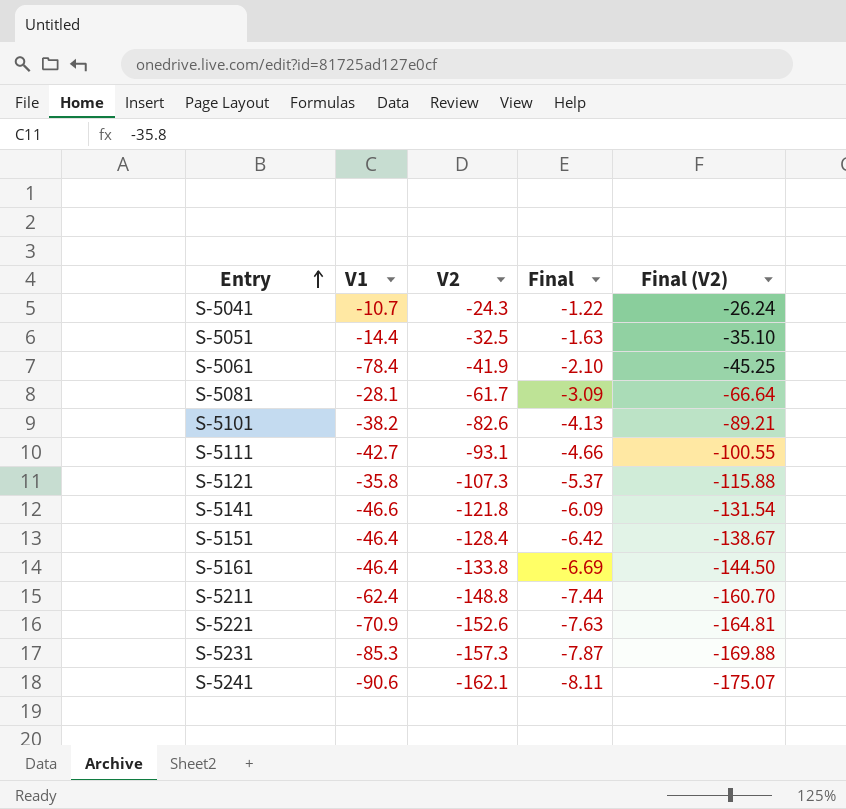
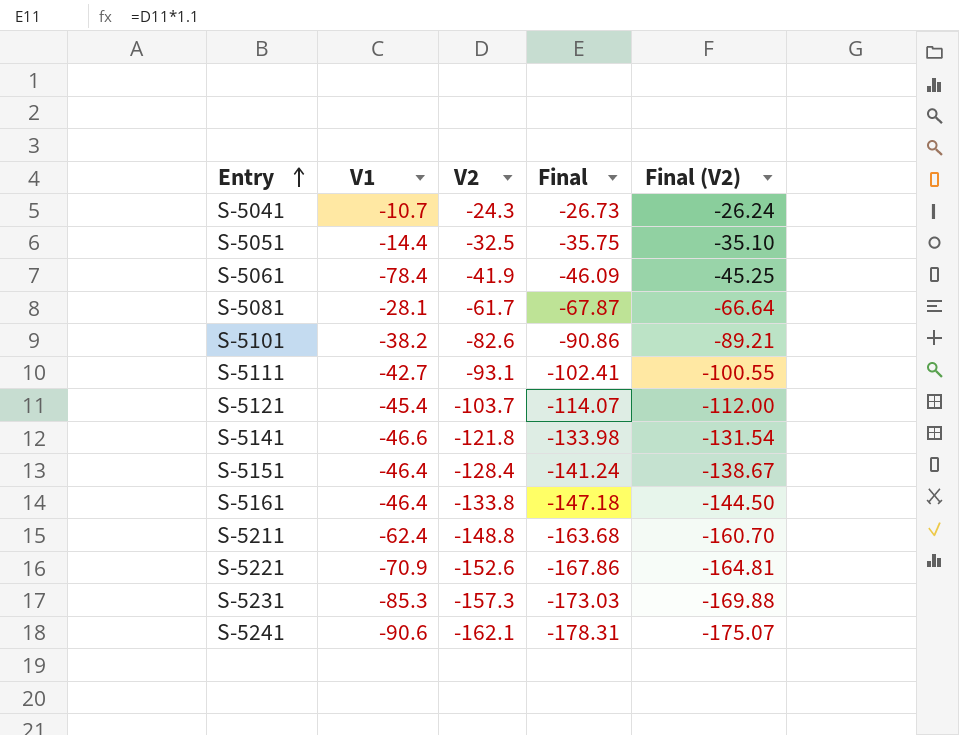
column Final | formula: [V2] * 0.05 -> [V2] * 1.1
S-5121 | V1: -35.8 -> -45.4
S-5121 | V2: -107.3 -> -103.7
S-5121 | Final (V2): -115.88 -> -112.00

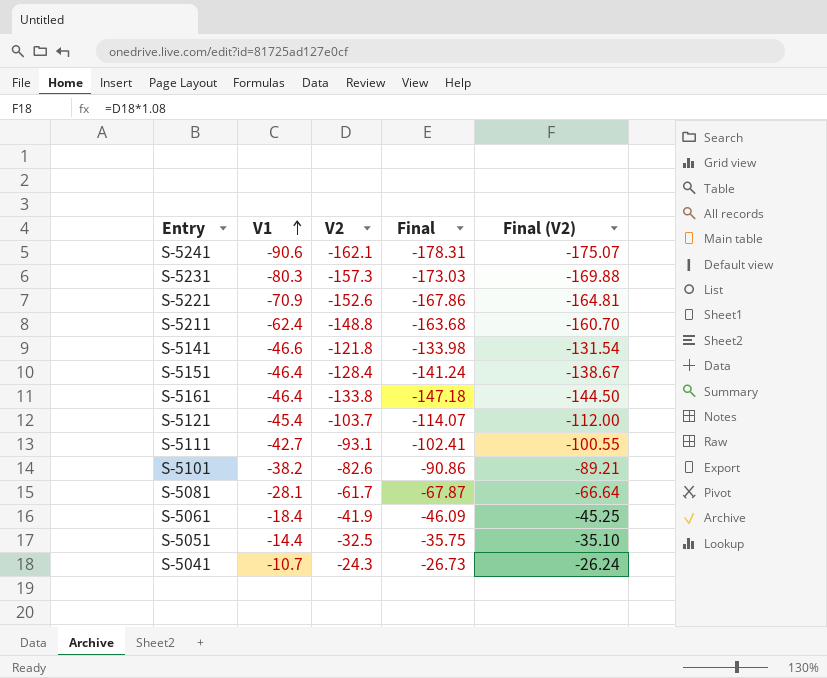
row order: Entry ascending -> V1 ascending
S-5231 | V1: -85.3 -> -80.3
S-5061 | V1: -78.4 -> -18.4

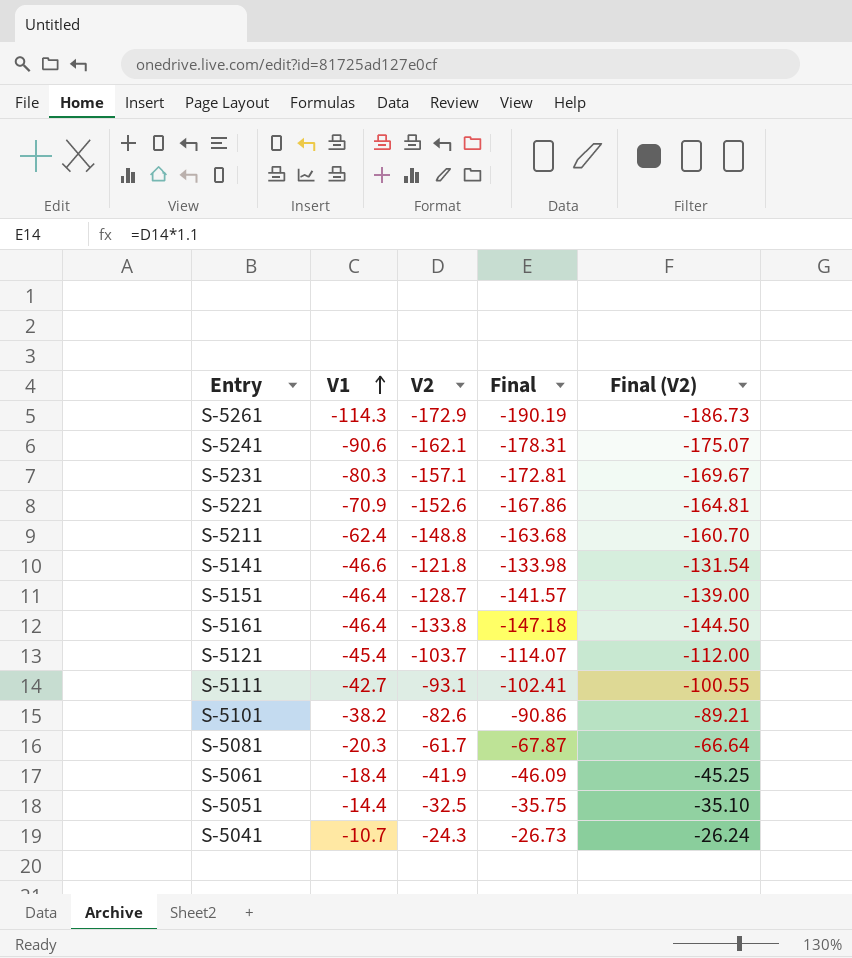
row S-5261: none -> -114.3 | -172.9 | -190.19 | -186.73
S-5231 | V2: -157.3 -> -157.1
S-5231 | Final: -173.03 -> -172.81
S-5231 | Final (V2): -169.88 -> -169.67
S-5151 | V2: -128.4 -> -128.7
S-5151 | Final: -141.24 -> -141.57
S-5151 | Final (V2): -138.67 -> -139.00
S-5081 | V1: -28.1 -> -20.3

